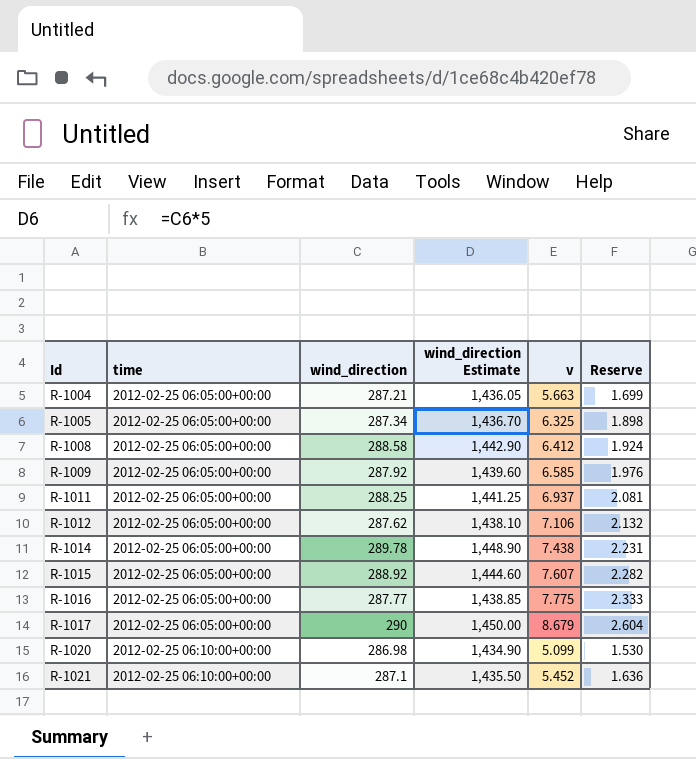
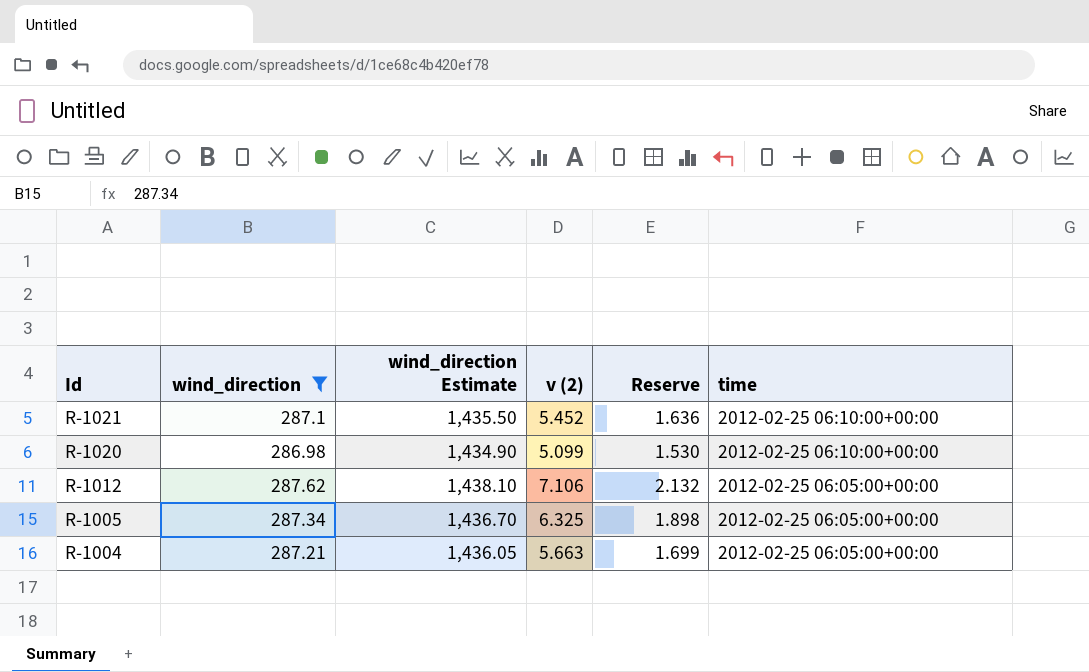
filter: none -> wind_direction <= 287.62
row order: Id ascending -> Id descending
column name: v -> v (2)
column time | position: 2 -> 6

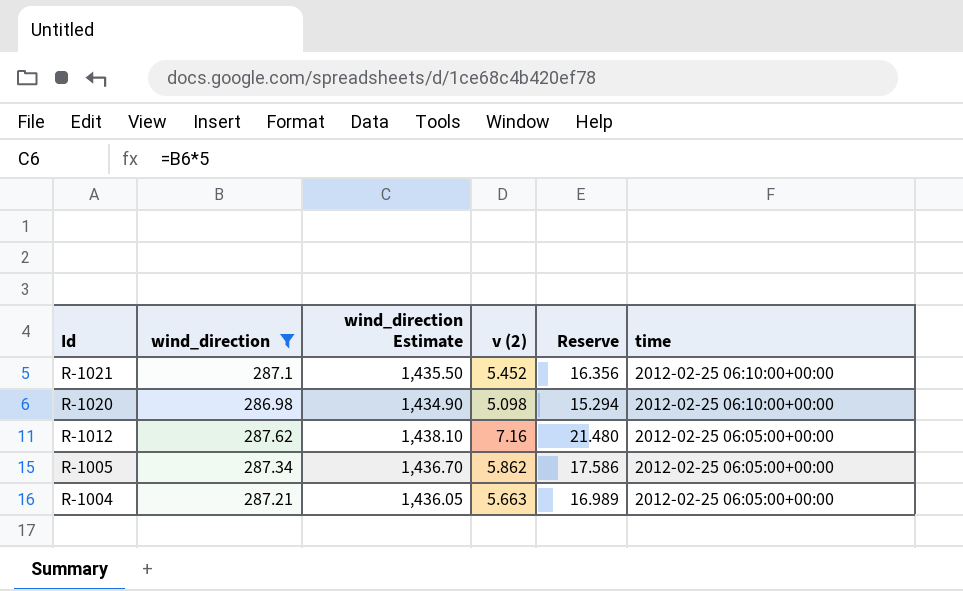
column Reserve | formula: [v (2)] * 0.3 -> [v (2)] * 3
R-1020 | v (2): 5.099 -> 5.098
R-1012 | v (2): 7.106 -> 7.16
R-1005 | v (2): 6.325 -> 5.862

